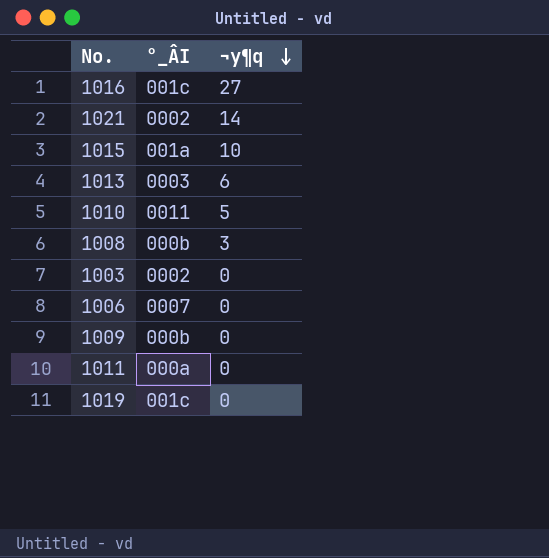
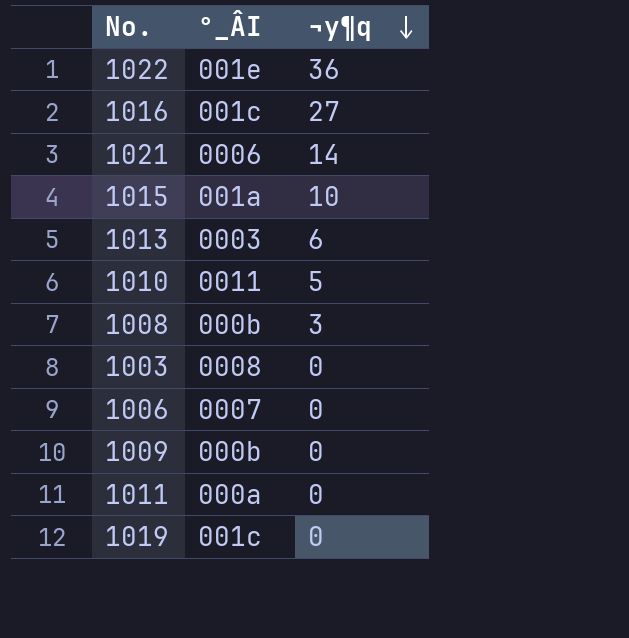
row 1022: none -> 001e | 36
1021 | °_ÂI: 0002 -> 0006
1003 | °_ÂI: 0002 -> 0008

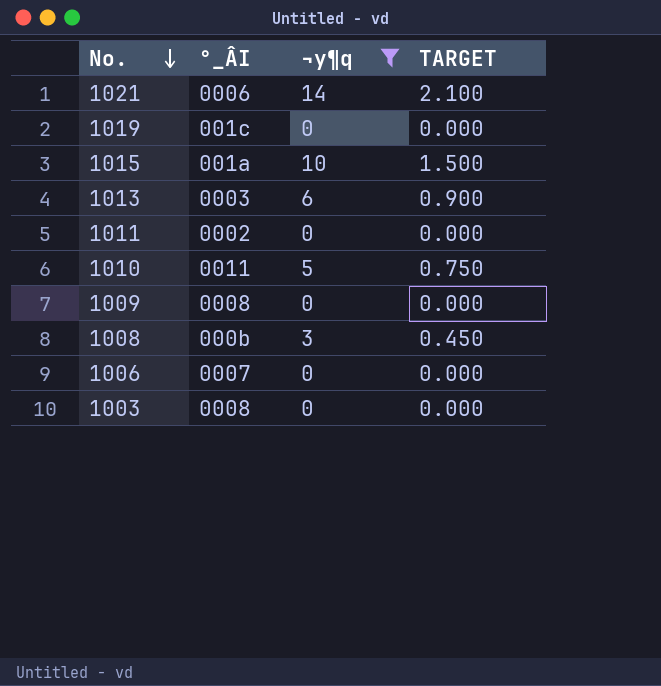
filter: none -> ¬y¶q <= 14
row order: ¬y¶q descending -> No. descending
column TARGET | formula: none -> [¬y¶q] * 0.15
1011 | °_ÂI: 000a -> 0002
1009 | °_ÂI: 000b -> 0008

